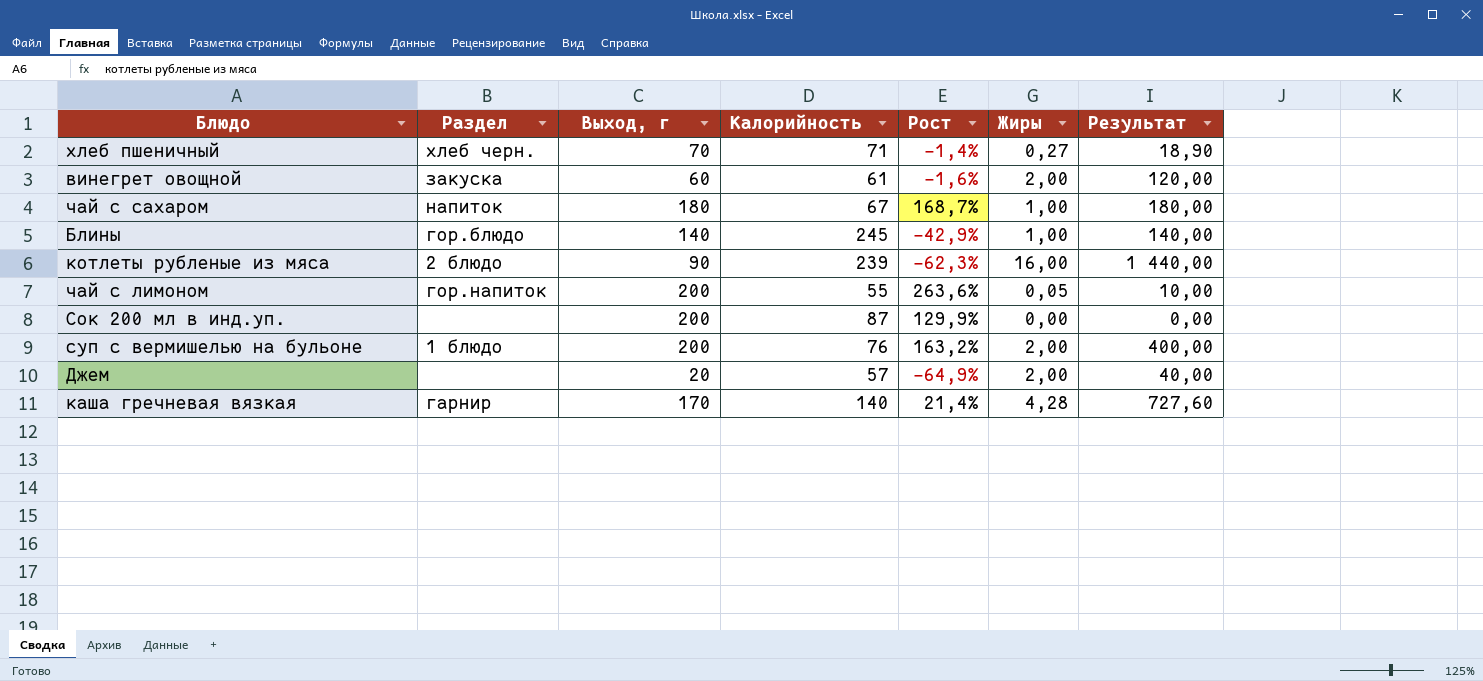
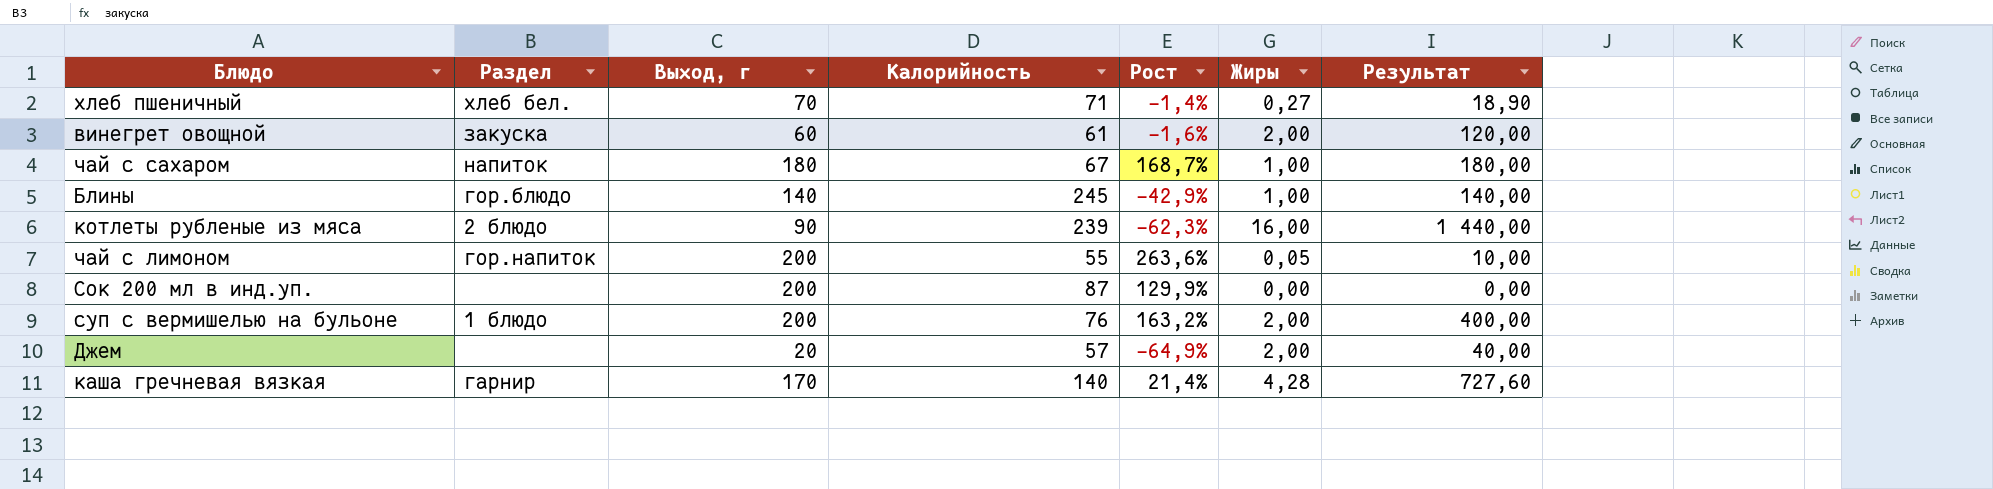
хлеб пшеничный | Раздел: хлеб черн. -> хлеб бел.

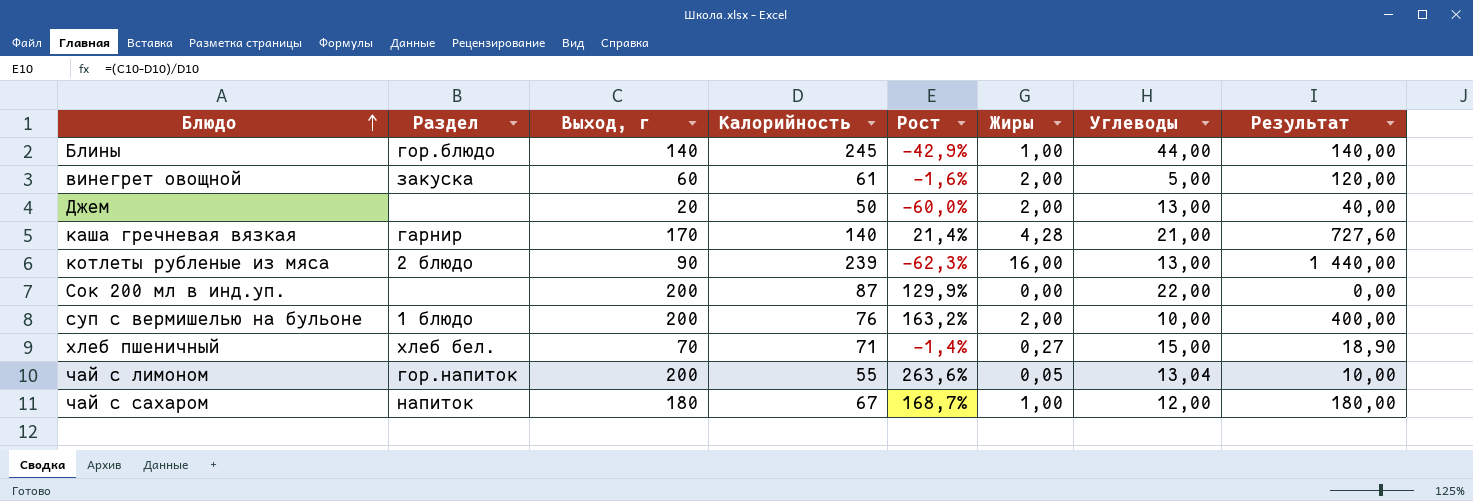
row order: none -> Блюдо ascending
column Углеводы | position: none -> 7
Джем | Калорийность: 57 -> 50
Джем | Рост: -64,9% -> -60,0%

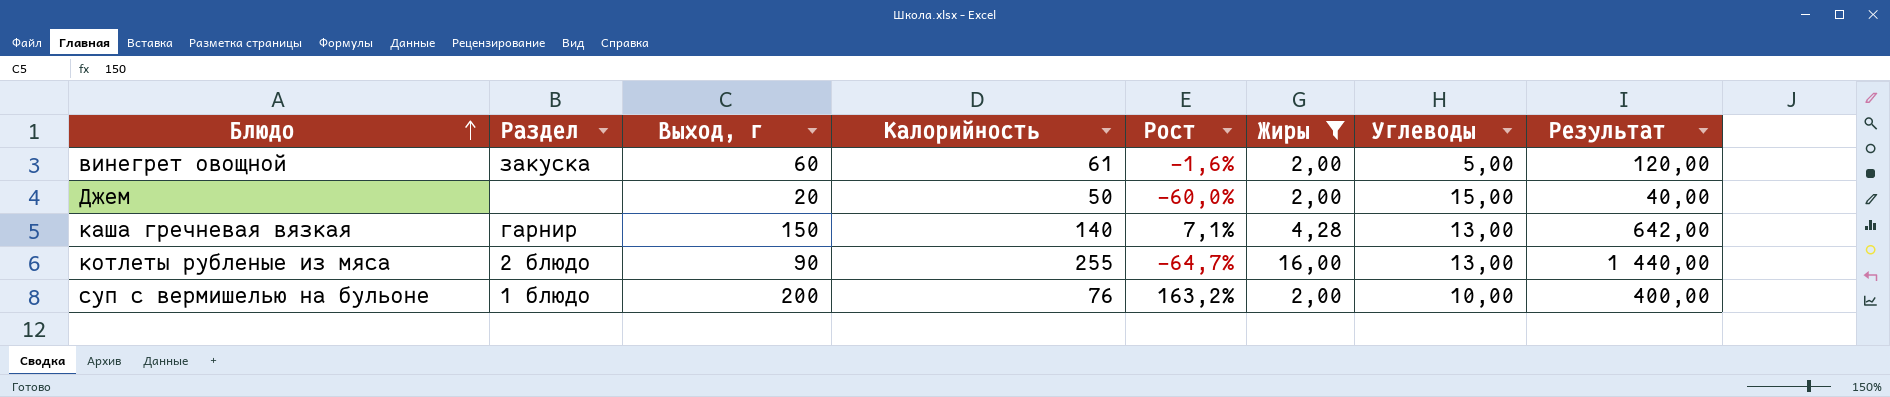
filter: none -> Жиры >= 2,00
Джем | Углеводы: 13,00 -> 15,00
каша гречневая вязкая | Выход, г: 170 -> 150
каша гречневая вязкая | Рост: 21,4% -> 7,1%
каша гречневая вязкая | Углеводы: 21,00 -> 13,00
каша гречневая вязкая | Результат: 727,60 -> 642,00
котлеты рубленые из мяса | Калорийность: 239 -> 255
котлеты рубленые из мяса | Рост: -62,3% -> -64,7%

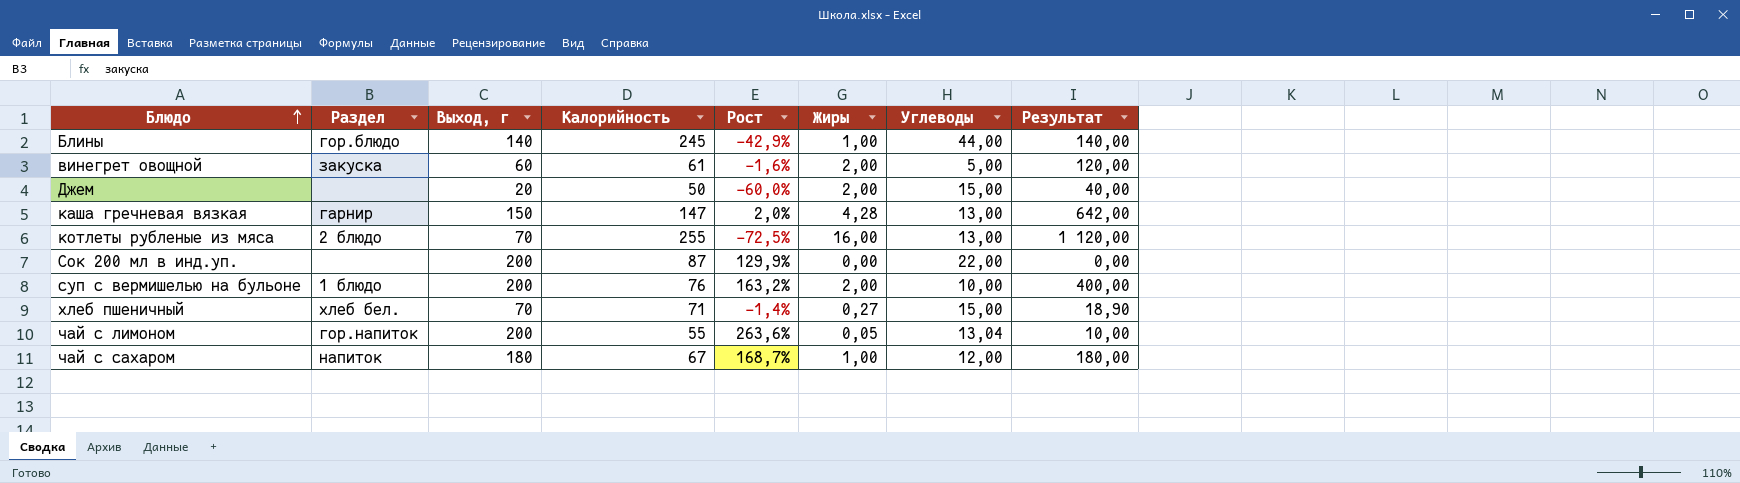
filter: Жиры >= 2,00 -> none
каша гречневая вязкая | Калорийность: 140 -> 147
каша гречневая вязкая | Рост: 7,1% -> 2,0%
котлеты рубленые из мяса | Выход, г: 90 -> 70
котлеты рубленые из мяса | Рост: -64,7% -> -72,5%
котлеты рубленые из мяса | Результат: 1 440,00 -> 1 120,00

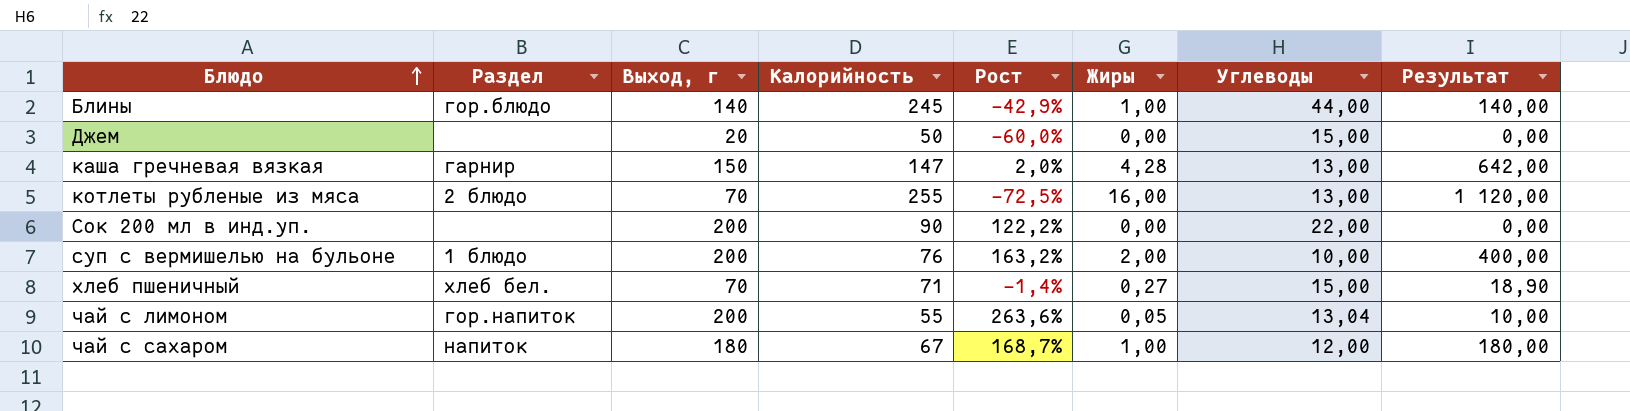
row винегрет овощной: закуска | 60 | 61 | -1,6% | 2,00 | 5,00 | 120,00 -> none
Джем | Жиры: 2,00 -> 0,00
Джем | Результат: 40,00 -> 0,00
Сок 200 мл в инд.уп. | Калорийность: 87 -> 90
Сок 200 мл в инд.уп. | Рост: 129,9% -> 122,2%

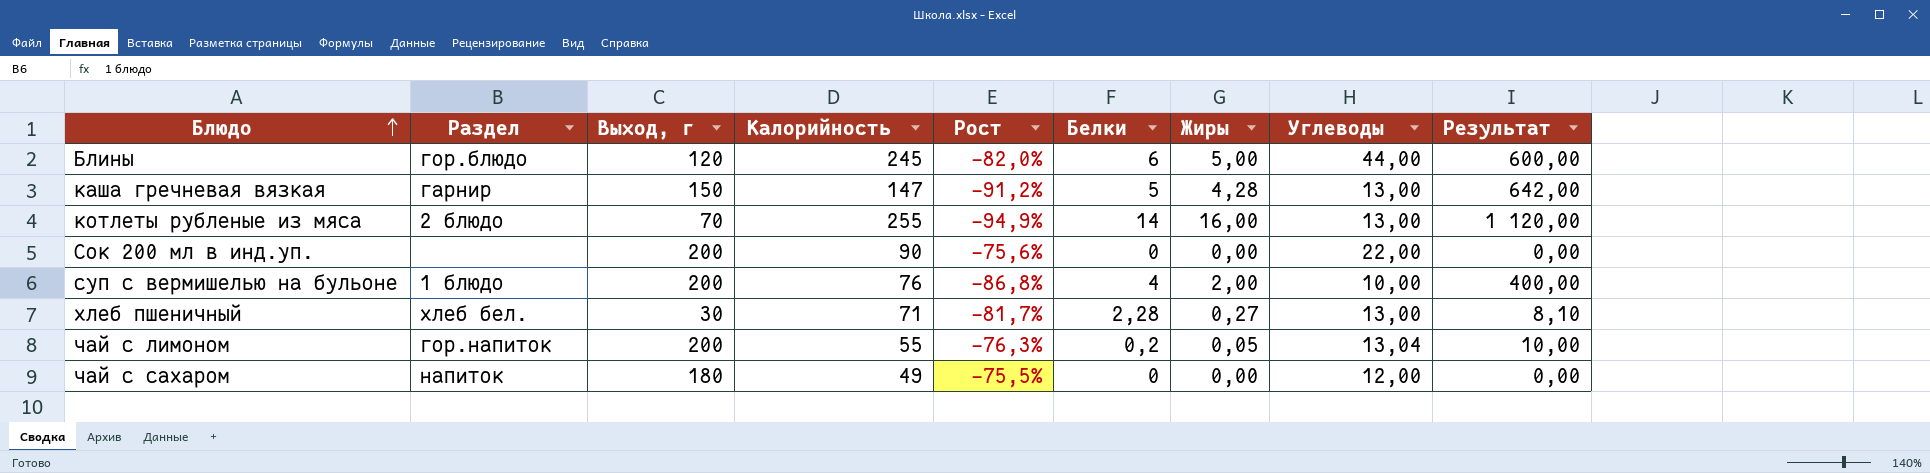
column Рост | formula: ([Выход, г] - [Калорийность]) / [Калорийность] -> ([Углеводы] - [Калорийность]) / [Калорийность]
column Белки | position: none -> 6
row Джем: none | 20 | 50 | -60,0% | 0,00 | 15,00 | 0,00 -> none
Блины | Выход, г: 140 -> 120
Блины | Жиры: 1,00 -> 5,00
Блины | Результат: 140,00 -> 600,00
хлеб пшеничный | Выход, г: 70 -> 30
хлеб пшеничный | Углеводы: 15,00 -> 13,00
хлеб пшеничный | Результат: 18,90 -> 8,10
чай с сахаром | Калорийность: 67 -> 49
чай с сахаром | Жиры: 1,00 -> 0,00
чай с сахаром | Результат: 180,00 -> 0,00

